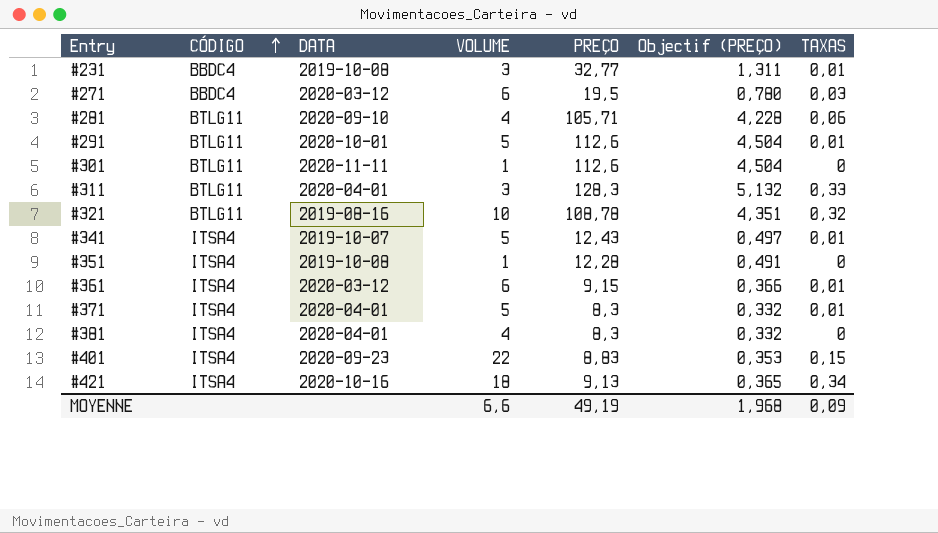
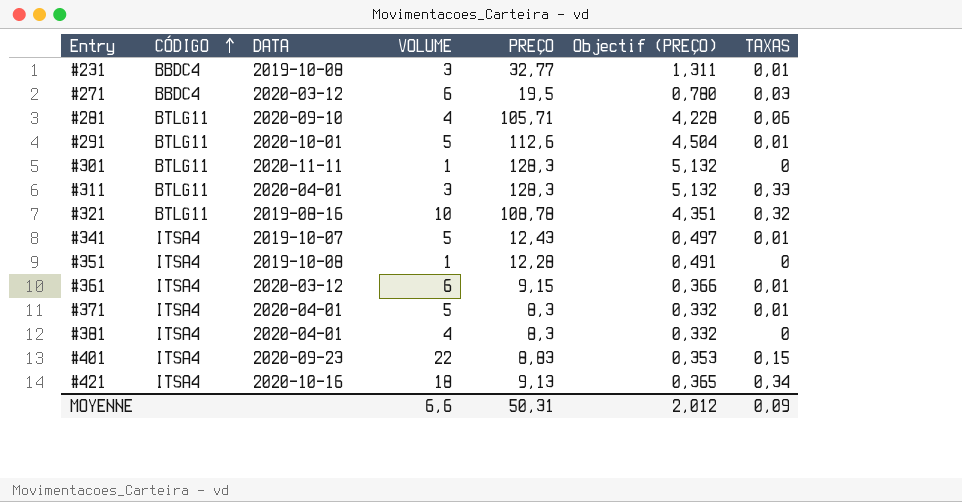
#301 | PREÇO: 112,6 -> 128,3
#301 | Objectif (PREÇO): 4,504 -> 5,132
MOYENNE | PREÇO: 49,19 -> 50,31
MOYENNE | Objectif (PREÇO): 1,968 -> 2,012

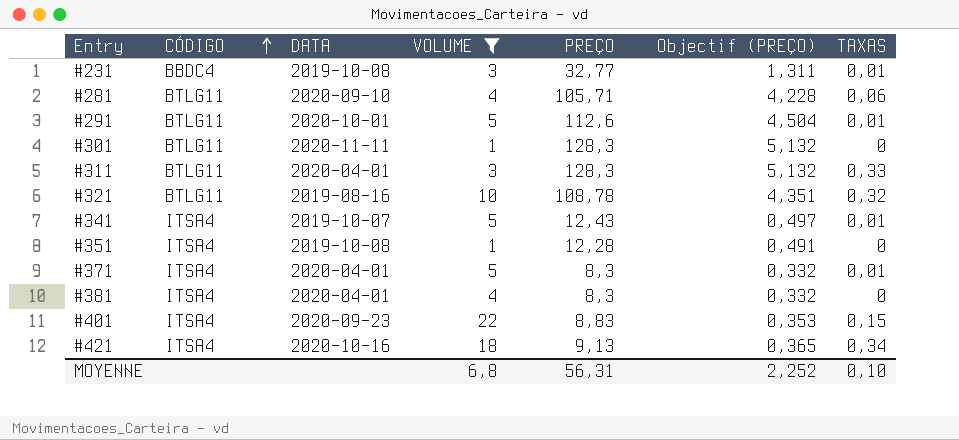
filter: none -> VOLUME != 6
MOYENNE | VOLUME: 6,6 -> 6,8
MOYENNE | PREÇO: 50,31 -> 56,31
MOYENNE | Objectif (PREÇO): 2,012 -> 2,252
MOYENNE | TAXAS: 0,09 -> 0,10

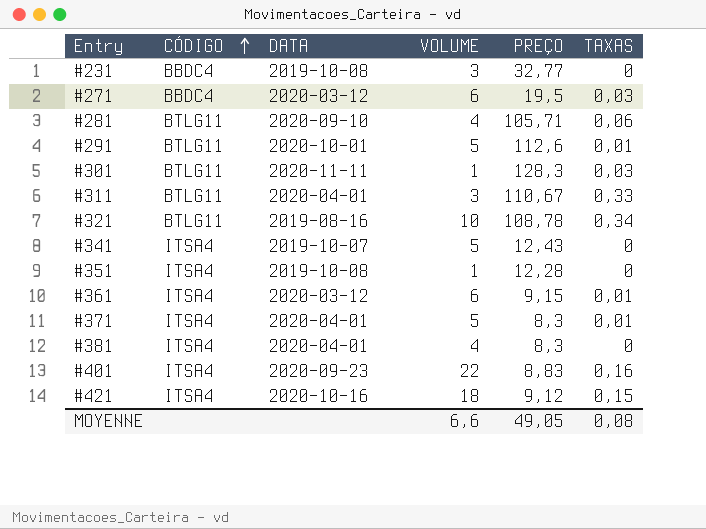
filter: VOLUME != 6 -> none
column Objectif (PREÇO) | formula: [PREÇO] * 0,04 -> none
#231 | TAXAS: 0,01 -> 0
#301 | TAXAS: 0 -> 0,03
#311 | PREÇO: 128,3 -> 110,67
#321 | TAXAS: 0,32 -> 0,34
#341 | TAXAS: 0,01 -> 0
#401 | TAXAS: 0,15 -> 0,16
#421 | PREÇO: 9,13 -> 9,12
#421 | TAXAS: 0,34 -> 0,15
MOYENNE | VOLUME: 6,8 -> 6,6
MOYENNE | PREÇO: 56,31 -> 49,05
MOYENNE | TAXAS: 0,10 -> 0,08

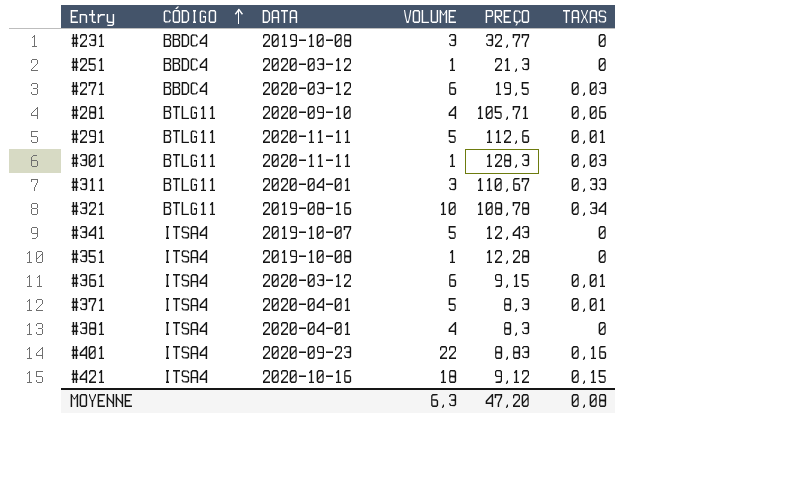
row #251: none -> BBDC4 | 2020-03-12 | 1 | 21,3 | 0
#291 | DATA: 2020-10-01 -> 2020-11-11
MOYENNE | VOLUME: 6,6 -> 6,3
MOYENNE | PREÇO: 49,05 -> 47,20

